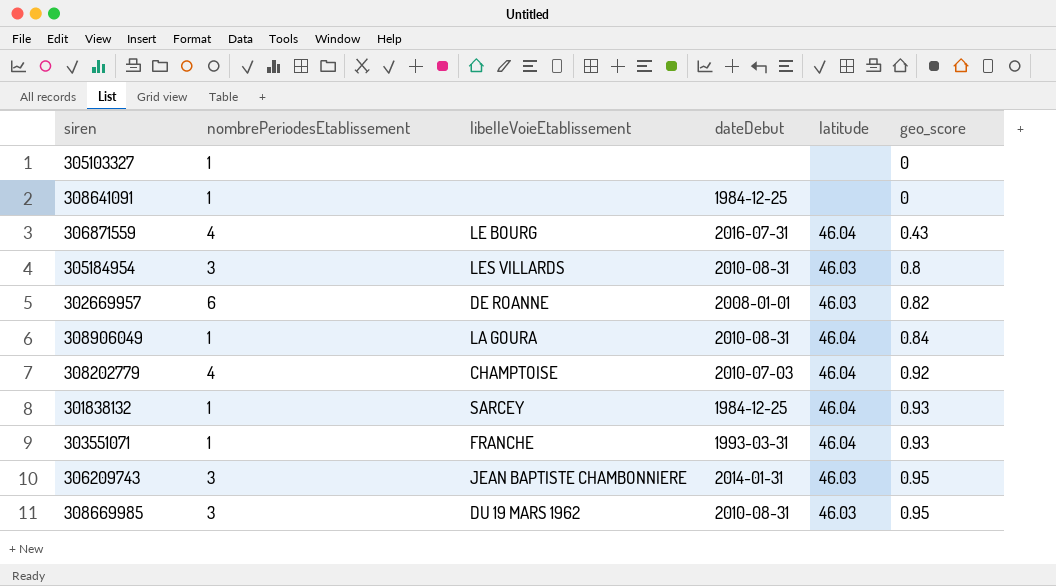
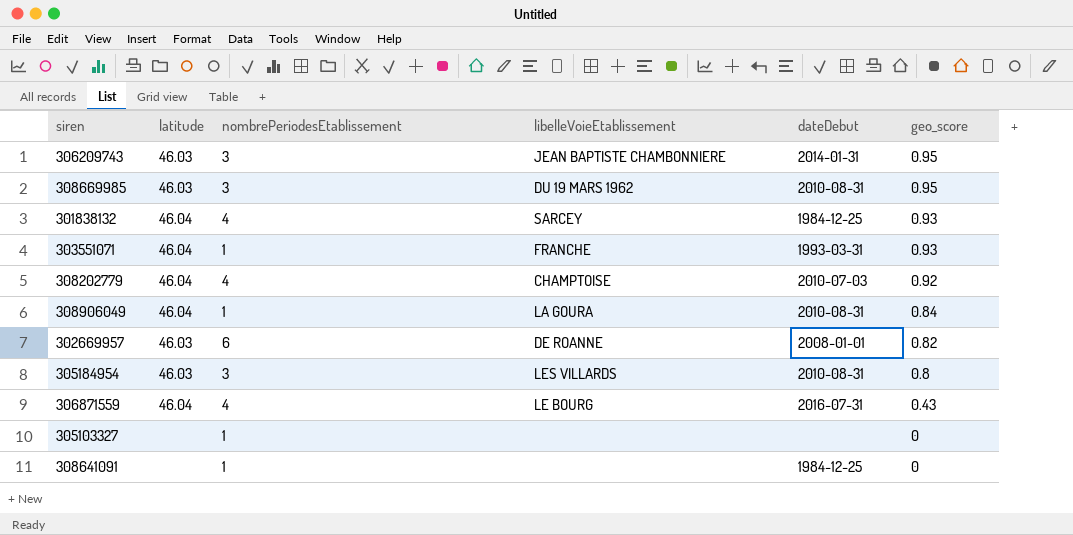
row order: geo_score ascending -> geo_score descending
column latitude | position: 5 -> 2
301838132 | nombrePeriodesEtablissement: 1 -> 4

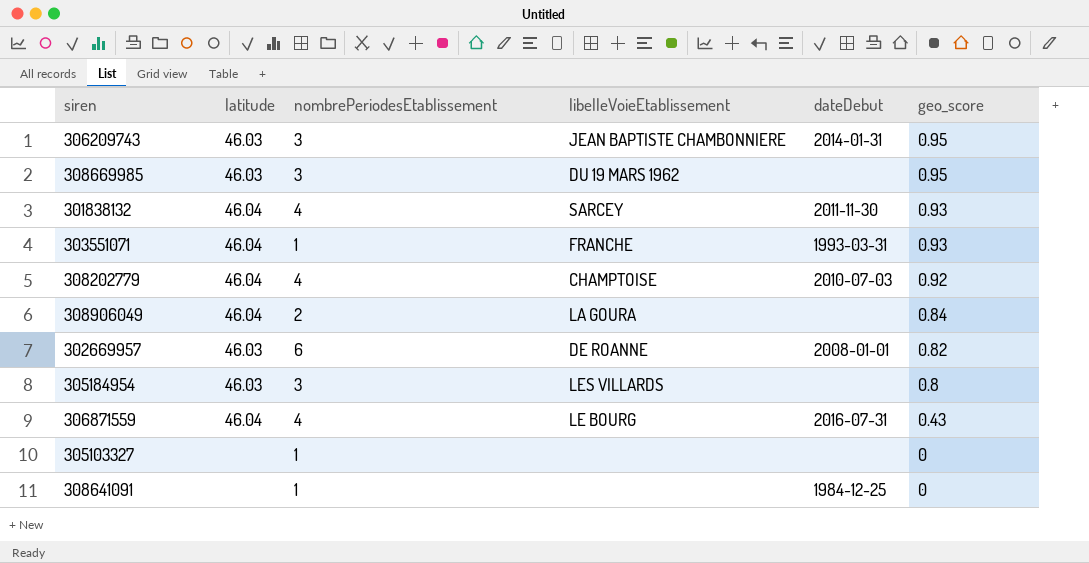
308669985 | dateDebut: 2010-08-31 -> none
301838132 | dateDebut: 1984-12-25 -> 2011-11-30
308906049 | nombrePeriodesEtablissement: 1 -> 2
308906049 | dateDebut: 2010-08-31 -> none
305184954 | dateDebut: 2010-08-31 -> none

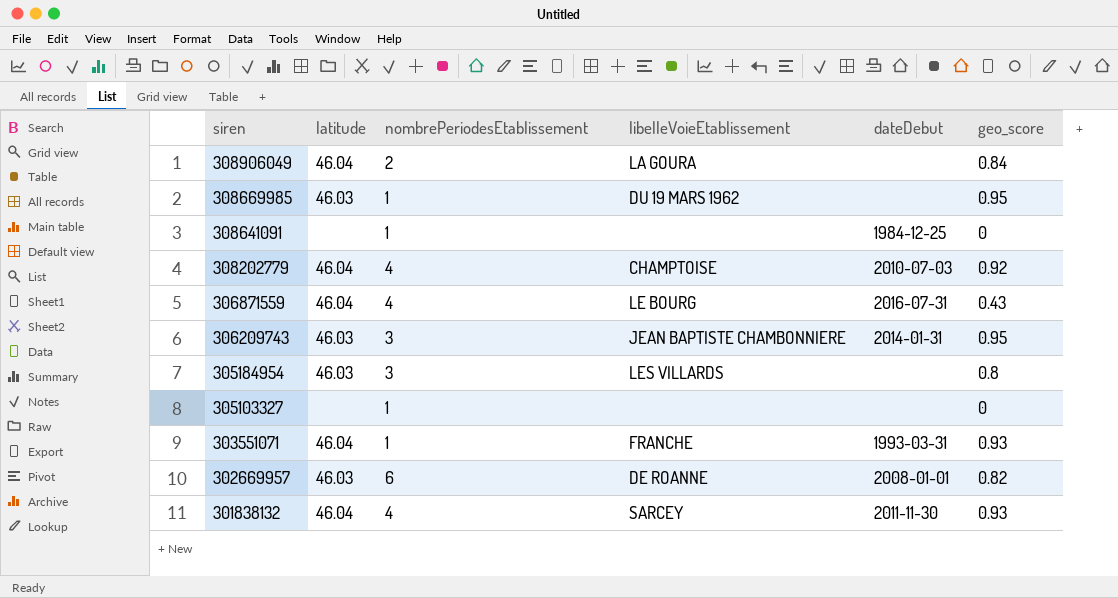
row order: geo_score descending -> siren descending
308669985 | nombrePeriodesEtablissement: 3 -> 1

